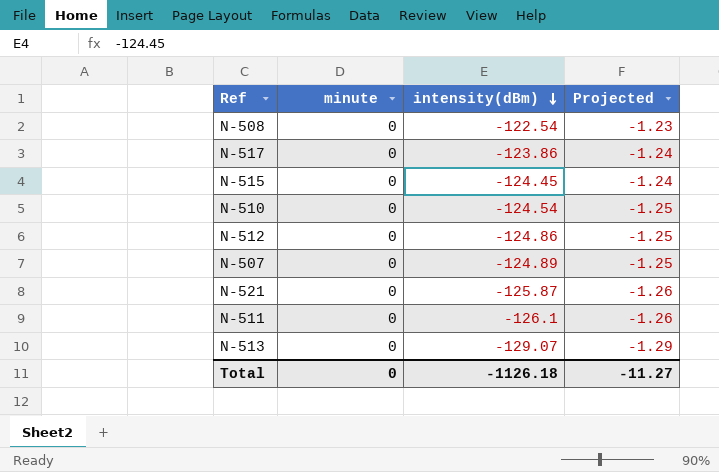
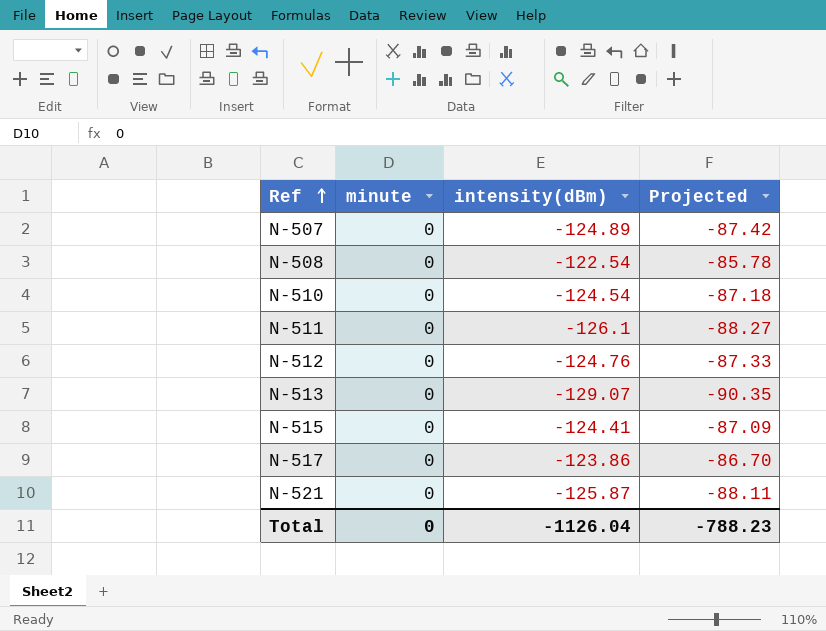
row order: intensity(dBm) descending -> Ref ascending
column Projected | formula: [intensity(dBm)] * 0.01 -> [intensity(dBm)] * 0.7
N-512 | intensity(dBm): -124.86 -> -124.76
N-515 | intensity(dBm): -124.45 -> -124.41
Total | intensity(dBm): -1126.18 -> -1126.04
Total | Projected: -11.27 -> -788.23

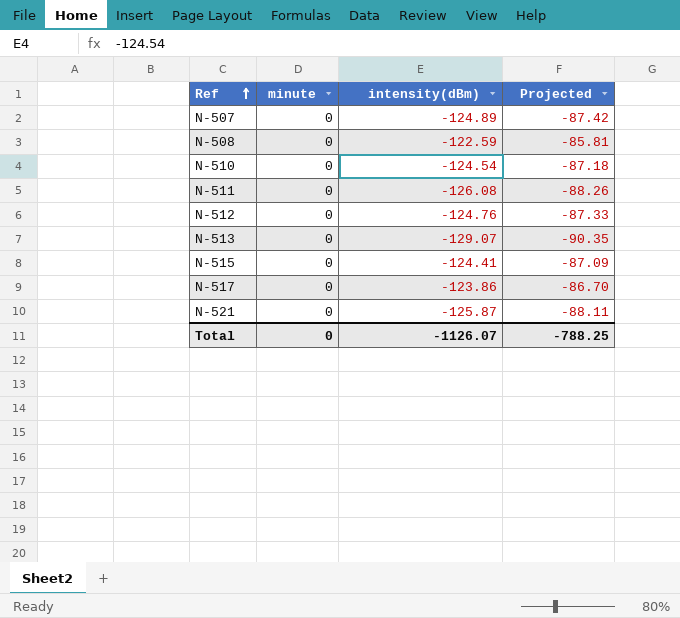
N-508 | intensity(dBm): -122.54 -> -122.59
N-508 | Projected: -85.78 -> -85.81
N-511 | intensity(dBm): -126.1 -> -126.08
N-511 | Projected: -88.27 -> -88.26
Total | intensity(dBm): -1126.04 -> -1126.07
Total | Projected: -788.23 -> -788.25

